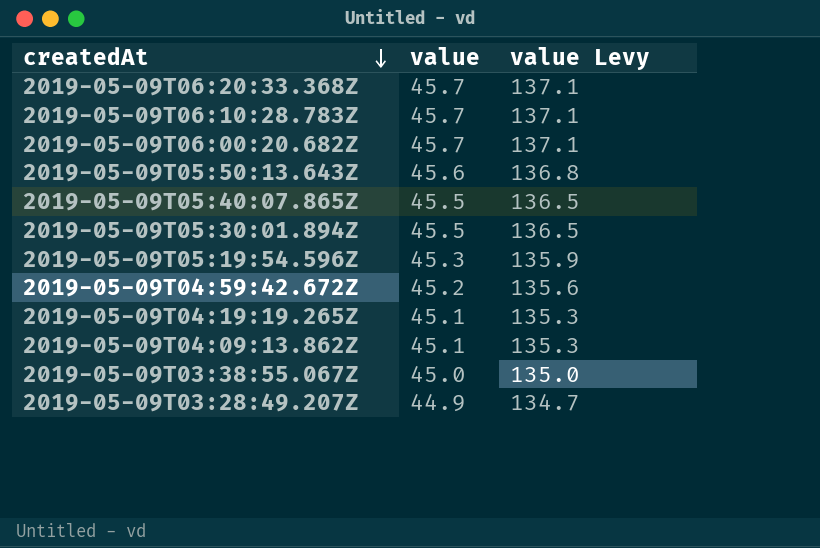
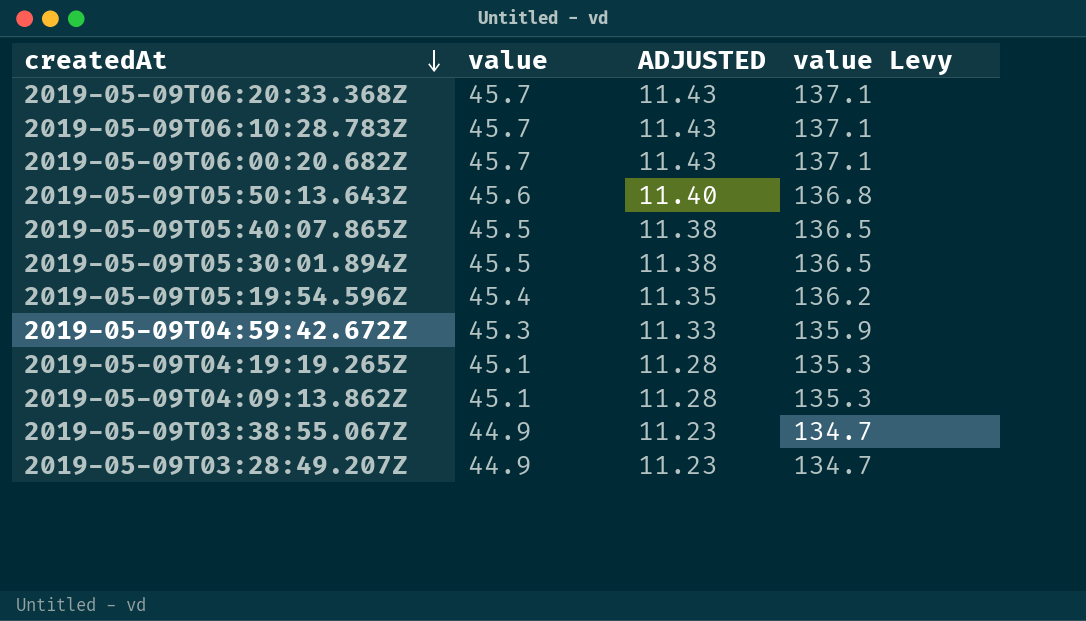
column ADJUSTED | formula: none -> [value] * 0.25
2019-05-09T05:19:54.596Z | value: 45.3 -> 45.4
2019-05-09T05:19:54.596Z | value Levy: 135.9 -> 136.2
2019-05-09T04:59:42.672Z | value: 45.2 -> 45.3
2019-05-09T04:59:42.672Z | value Levy: 135.6 -> 135.9
2019-05-09T03:38:55.067Z | value: 45.0 -> 44.9
2019-05-09T03:38:55.067Z | value Levy: 135.0 -> 134.7

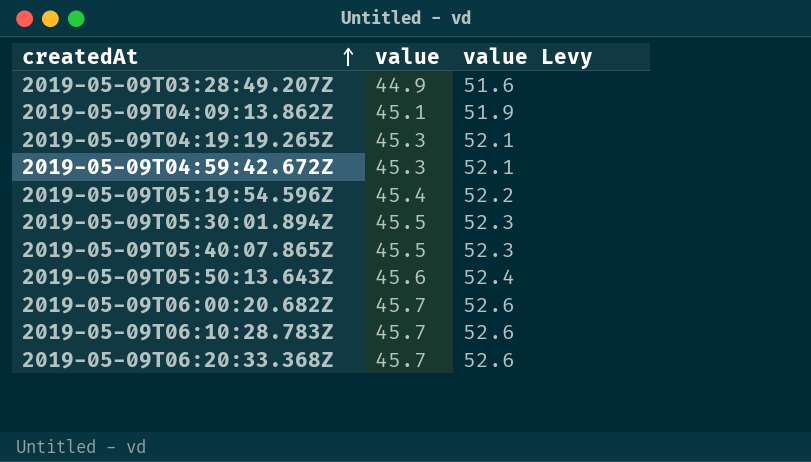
row order: createdAt descending -> createdAt ascending
column ADJUSTED | formula: [value] * 0.25 -> none
column value Levy | formula: [value] * 3 -> [value] * 1.15
row 2019-05-09T03:38:55.067Z: 44.9 | 11.23 | 134.7 -> none
2019-05-09T04:19:19.265Z | value: 45.1 -> 45.3

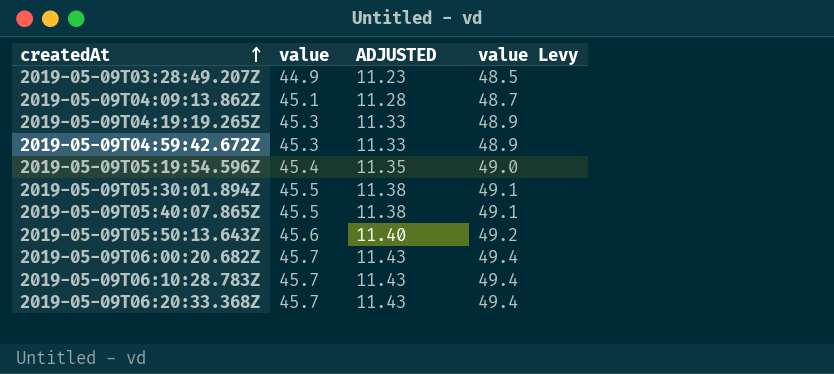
column ADJUSTED | formula: none -> [value] * 0.25
column value Levy | formula: [value] * 1.15 -> [value] * 1.08

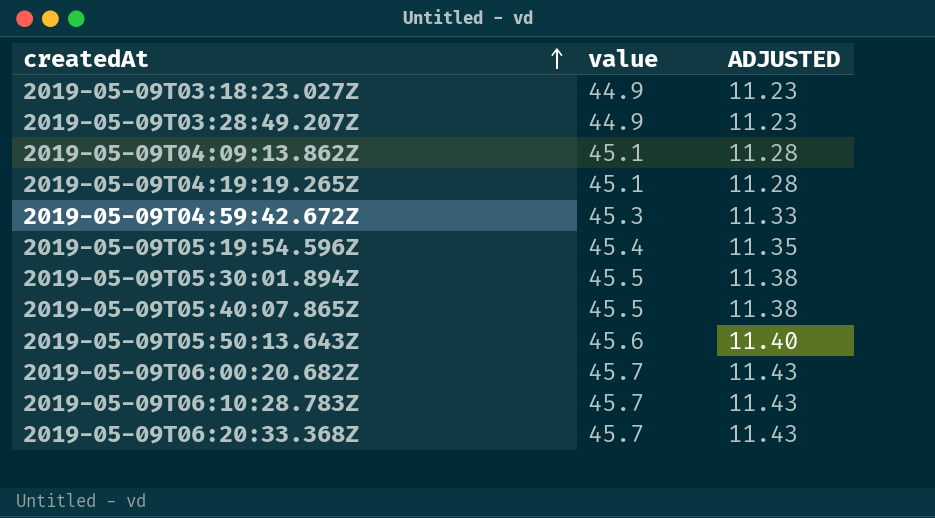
column value Levy | formula: [value] * 1.08 -> none
row 2019-05-09T03:18:23.027Z: none -> 44.9 | 11.23
2019-05-09T04:19:19.265Z | value: 45.3 -> 45.1
2019-05-09T04:19:19.265Z | ADJUSTED: 11.33 -> 11.28

